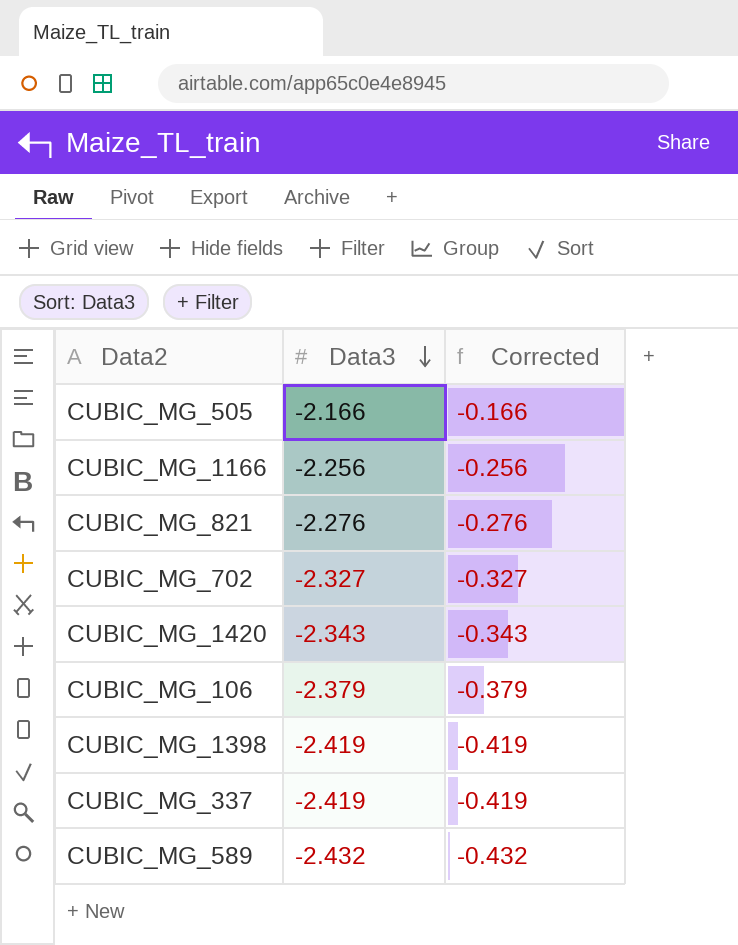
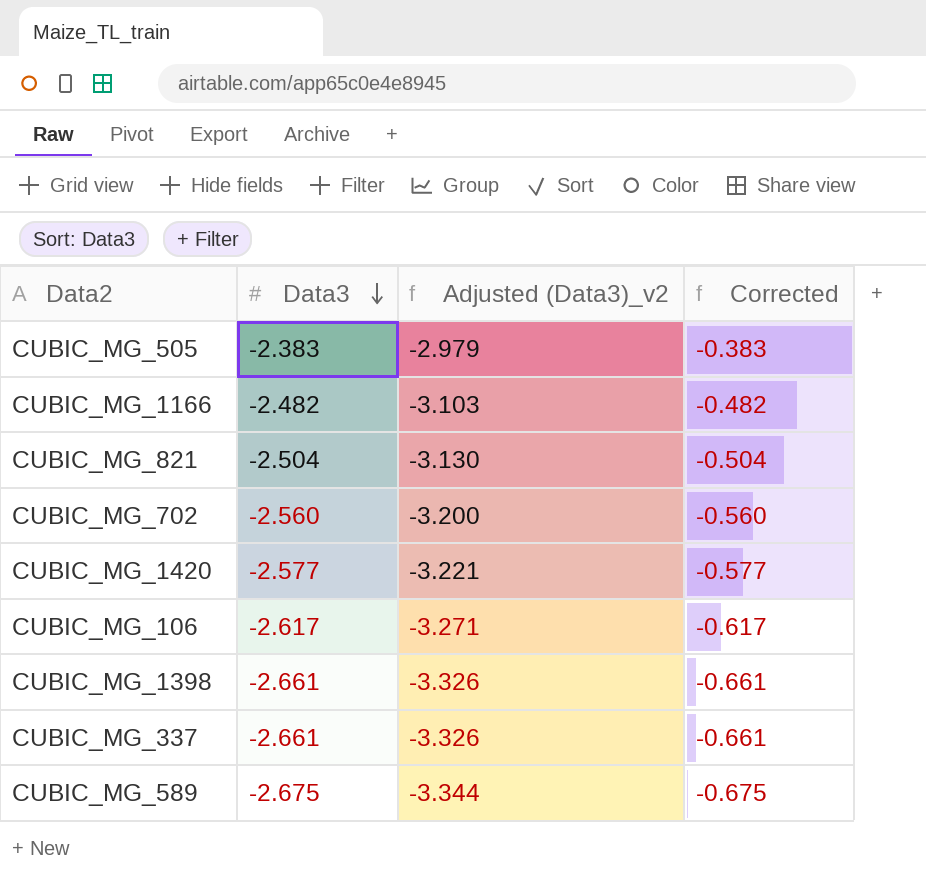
column Adjusted (Data3)_v2 | formula: none -> [Data3] * 1.25
CUBIC_MG_505 | Data3: -2.166 -> -2.383
CUBIC_MG_505 | Corrected: -0.166 -> -0.383
CUBIC_MG_1166 | Data3: -2.256 -> -2.482
CUBIC_MG_1166 | Corrected: -0.256 -> -0.482
CUBIC_MG_821 | Data3: -2.276 -> -2.504
CUBIC_MG_821 | Corrected: -0.276 -> -0.504
CUBIC_MG_702 | Data3: -2.327 -> -2.560
CUBIC_MG_702 | Corrected: -0.327 -> -0.560
CUBIC_MG_1420 | Data3: -2.343 -> -2.577
CUBIC_MG_1420 | Corrected: -0.343 -> -0.577
CUBIC_MG_106 | Data3: -2.379 -> -2.617
CUBIC_MG_106 | Corrected: -0.379 -> -0.617
CUBIC_MG_1398 | Data3: -2.419 -> -2.661
CUBIC_MG_1398 | Corrected: -0.419 -> -0.661
CUBIC_MG_337 | Data3: -2.419 -> -2.661
CUBIC_MG_337 | Corrected: -0.419 -> -0.661
CUBIC_MG_589 | Data3: -2.432 -> -2.675
CUBIC_MG_589 | Corrected: -0.432 -> -0.675

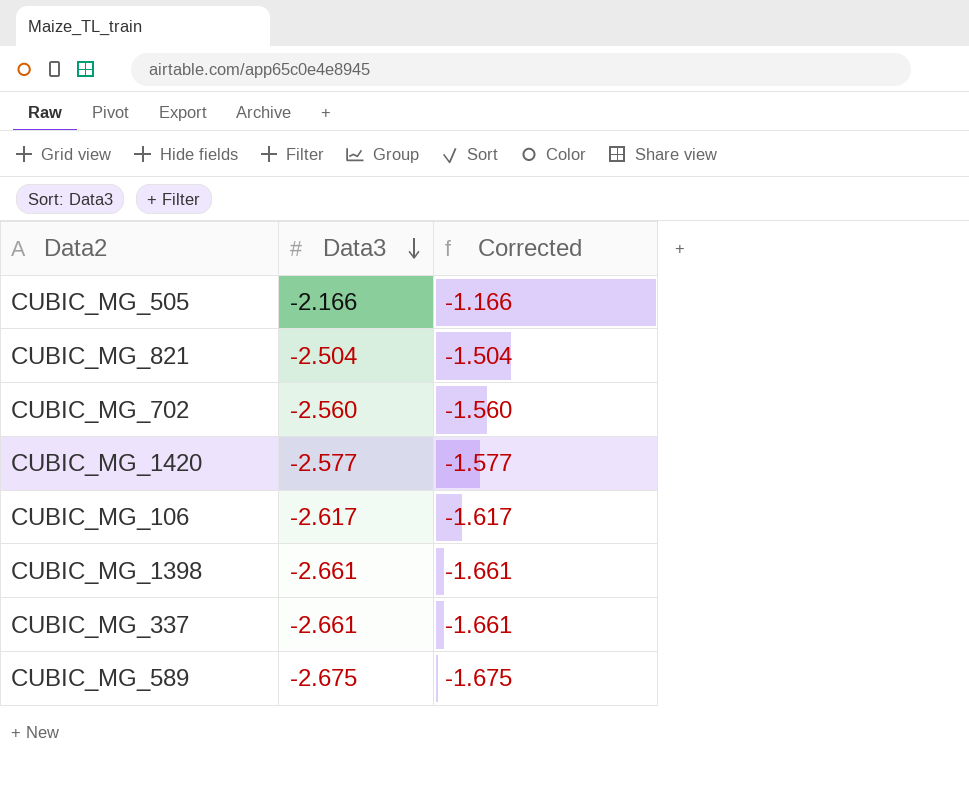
column Adjusted (Data3)_v2 | formula: [Data3] * 1.25 -> none
column Corrected | formula: [Data3] + 2 -> [Data3] + 1
row CUBIC_MG_1166: -2.482 | -3.103 | -0.482 -> none
CUBIC_MG_505 | Data3: -2.383 -> -2.166

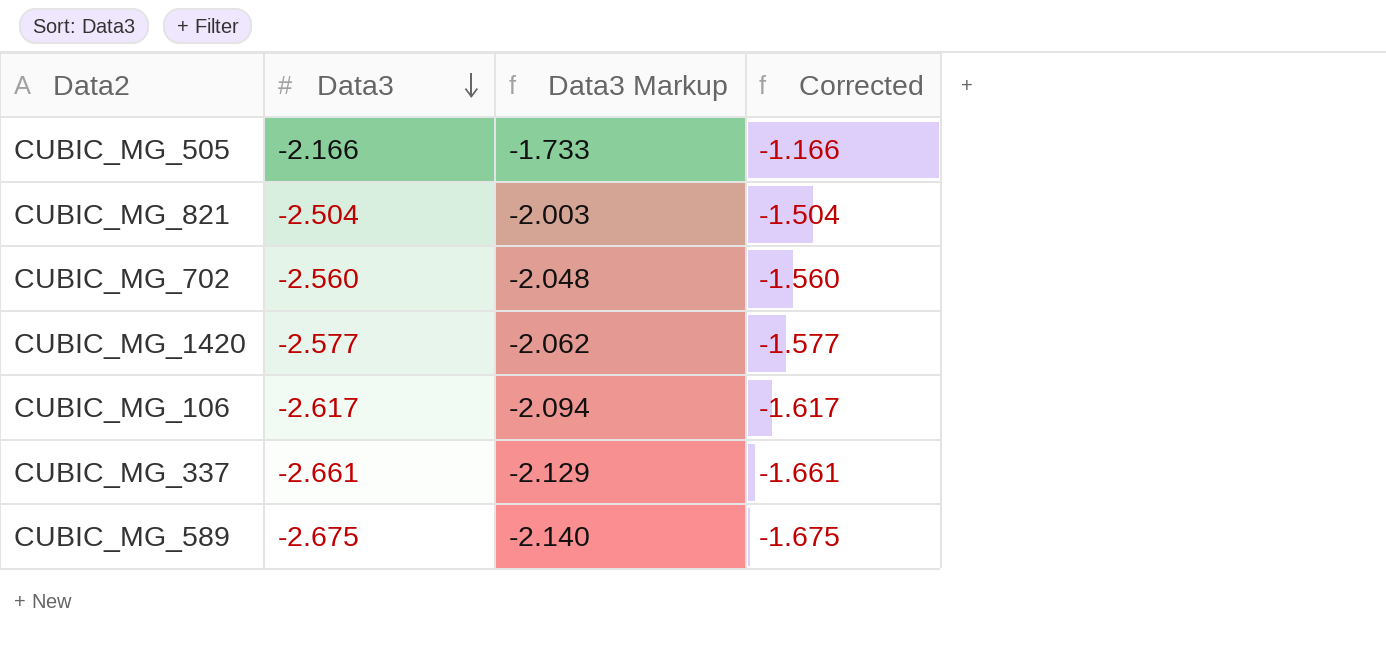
column Data3 Markup | formula: none -> [Data3] * 0.8
row CUBIC_MG_1398: -2.661 | -1.661 -> none

